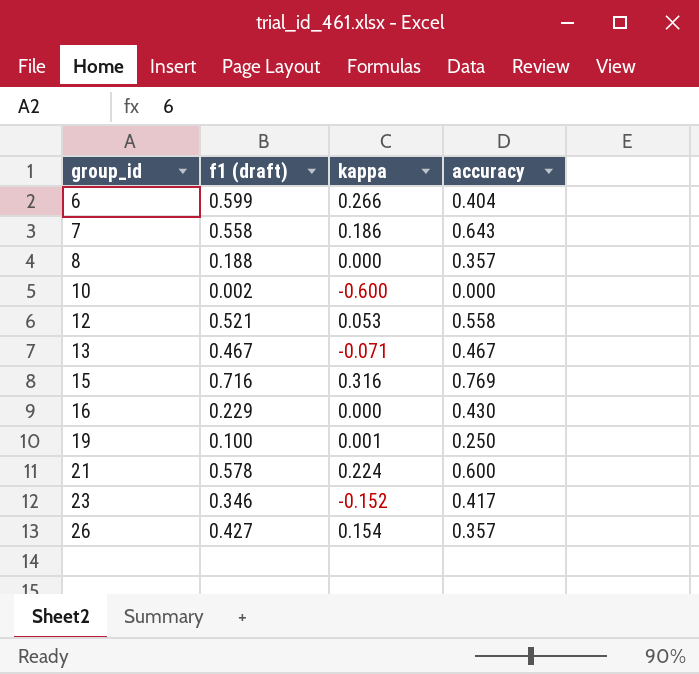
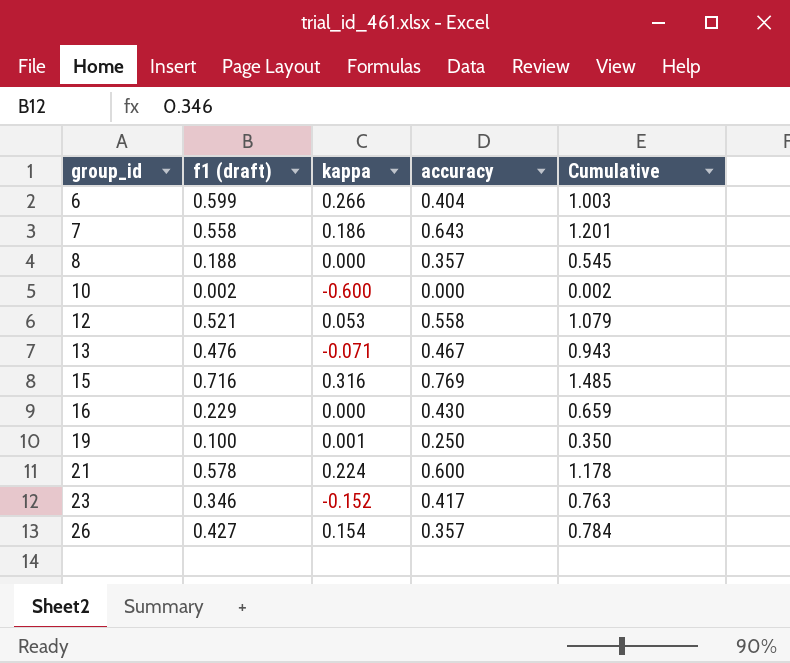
column Cumulative | formula: none -> [f1 (draft)] + [accuracy]
13 | f1 (draft): 0.467 -> 0.476

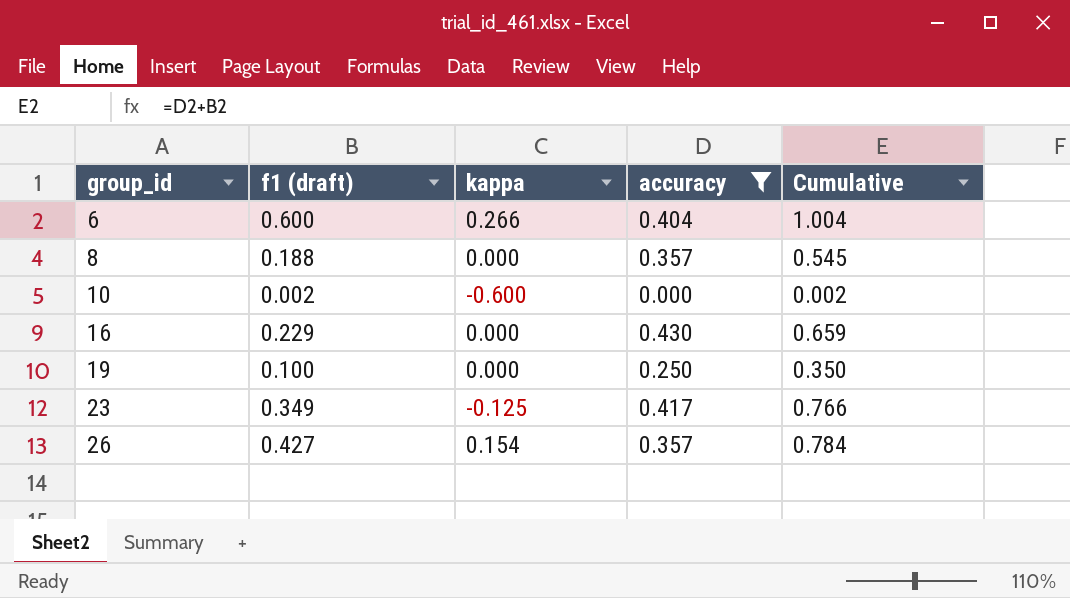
filter: none -> accuracy <= 0.430
6 | f1 (draft): 0.599 -> 0.600
6 | Cumulative: 1.003 -> 1.004
19 | kappa: 0.001 -> 0.000
23 | f1 (draft): 0.346 -> 0.349
23 | kappa: -0.152 -> -0.125
23 | Cumulative: 0.763 -> 0.766

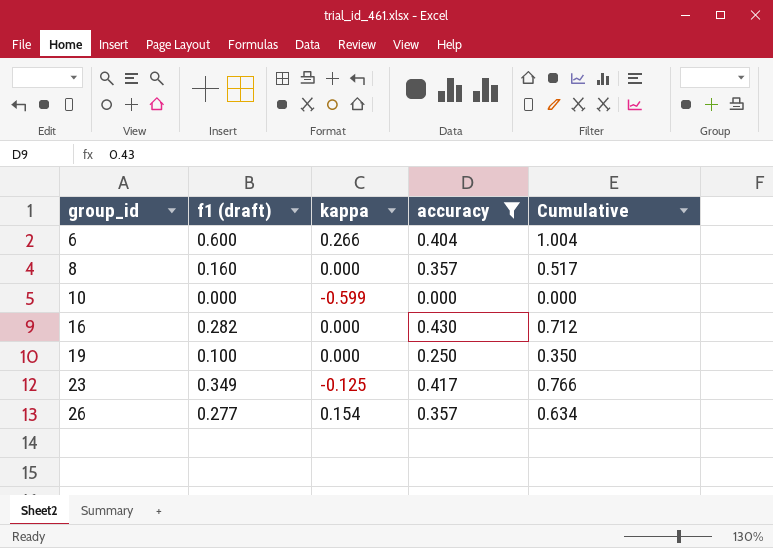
8 | f1 (draft): 0.188 -> 0.160
8 | Cumulative: 0.545 -> 0.517
10 | f1 (draft): 0.002 -> 0.000
10 | kappa: -0.600 -> -0.599
10 | Cumulative: 0.002 -> 0.000
16 | f1 (draft): 0.229 -> 0.282
16 | Cumulative: 0.659 -> 0.712
26 | f1 (draft): 0.427 -> 0.277
26 | Cumulative: 0.784 -> 0.634

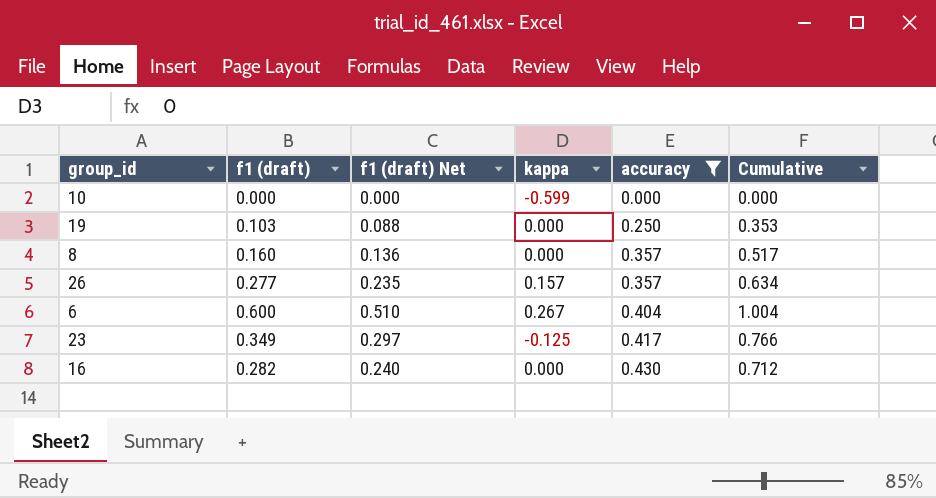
row order: group_id ascending -> accuracy ascending
column f1 (draft) Net | formula: none -> [f1 (draft)] * 0.85
19 | f1 (draft): 0.100 -> 0.103
19 | Cumulative: 0.350 -> 0.353
26 | kappa: 0.154 -> 0.157
6 | kappa: 0.266 -> 0.267

